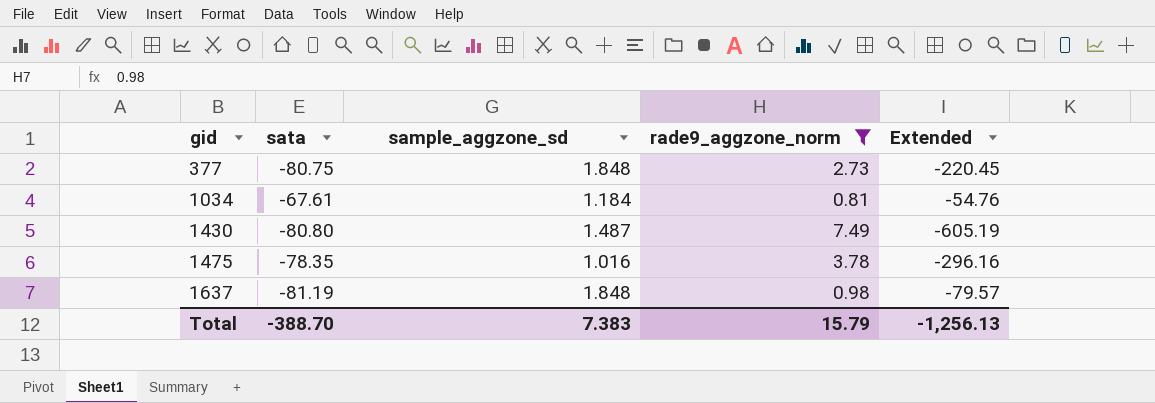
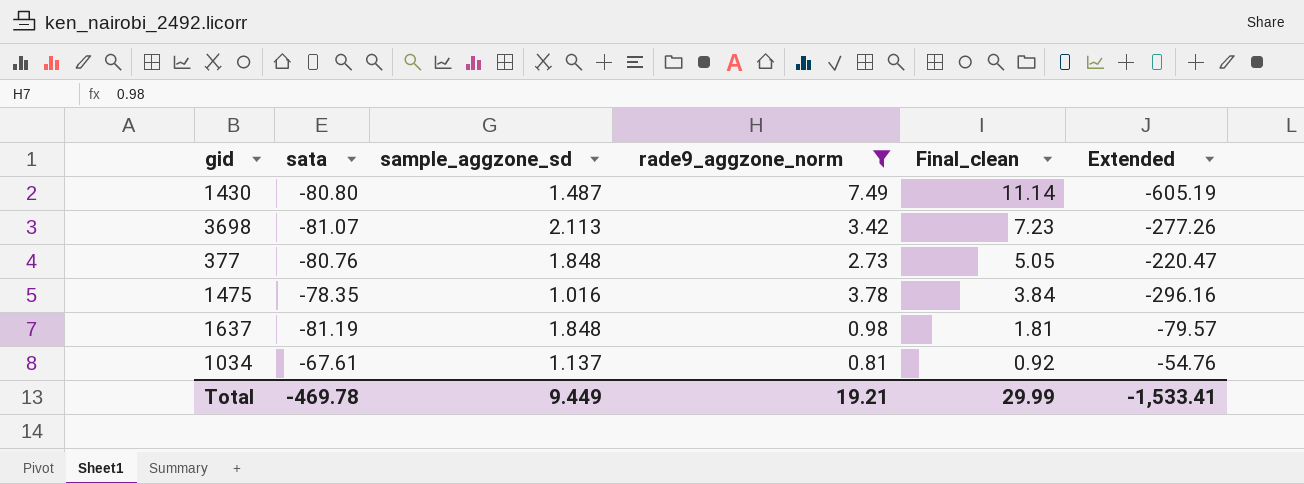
row order: gid ascending -> Final_clean descending
column Final_clean | formula: none -> [sample_aggzone_sd] * [rade9_aggzone_norm]
row 3698: none -> -81.07 | 2.113 | 3.42 | 7.23 | -277.26
377 | sata: -80.75 -> -80.76
377 | Extended: -220.45 -> -220.47
1034 | sample_aggzone_sd: 1.184 -> 1.137
Total | sata: -388.70 -> -469.78
Total | sample_aggzone_sd: 7.383 -> 9.449
Total | rade9_aggzone_norm: 15.79 -> 19.21
Total | Extended: -1,256.13 -> -1,533.41

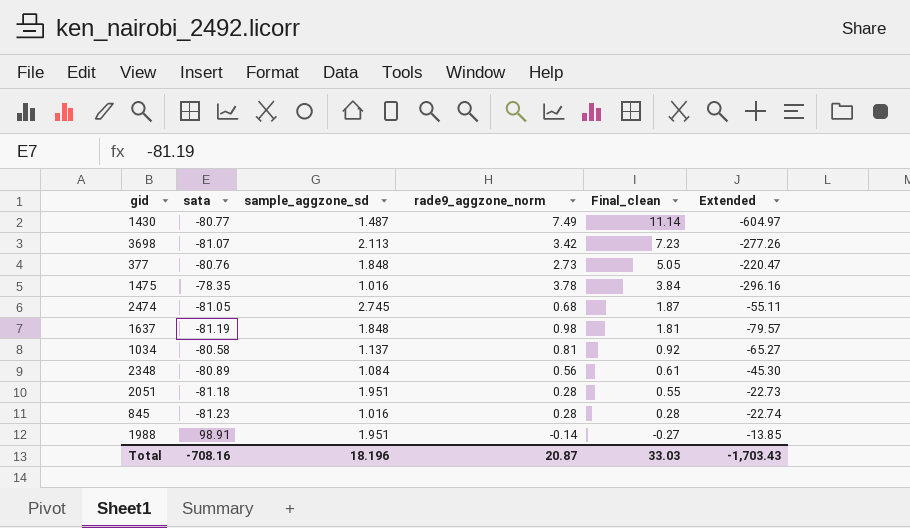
filter: rade9_aggzone_norm >= 0.81 -> none
1430 | sata: -80.80 -> -80.77
1430 | Extended: -605.19 -> -604.97
1034 | sata: -67.61 -> -80.58
1034 | Extended: -54.76 -> -65.27
Total | sata: -469.78 -> -708.16
Total | sample_aggzone_sd: 9.449 -> 18.196
Total | rade9_aggzone_norm: 19.21 -> 20.87
Total | Final_clean: 29.99 -> 33.03
Total | Extended: -1,533.41 -> -1,703.43

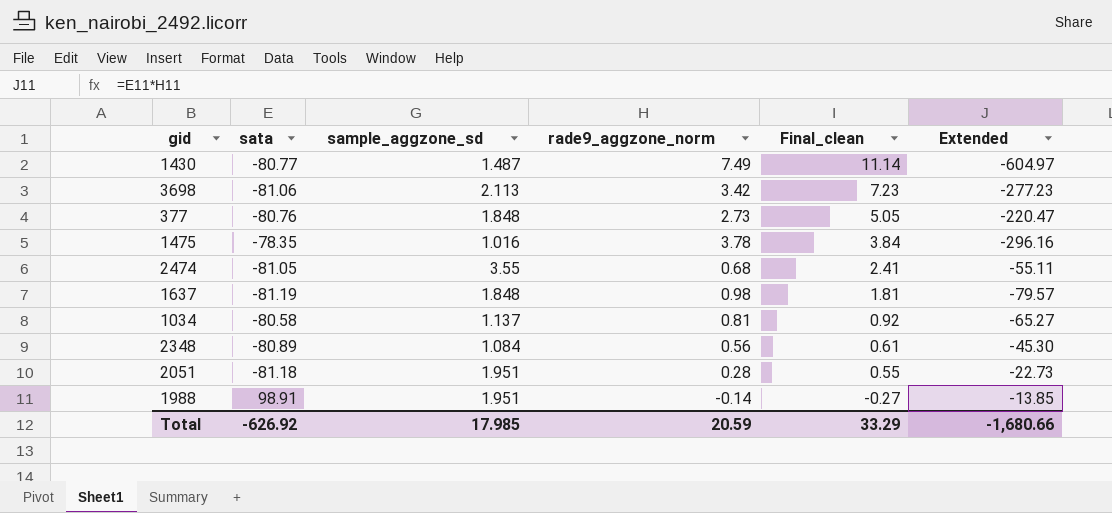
row 845: -81.23 | 1.016 | 0.28 | 0.28 | -22.74 -> none
3698 | sata: -81.07 -> -81.06
3698 | Extended: -277.26 -> -277.23
2474 | sample_aggzone_sd: 2.745 -> 3.55
2474 | Final_clean: 1.87 -> 2.41
Total | sata: -708.16 -> -626.92
Total | sample_aggzone_sd: 18.196 -> 17.985
Total | rade9_aggzone_norm: 20.87 -> 20.59
Total | Final_clean: 33.03 -> 33.29
Total | Extended: -1,703.43 -> -1,680.66

